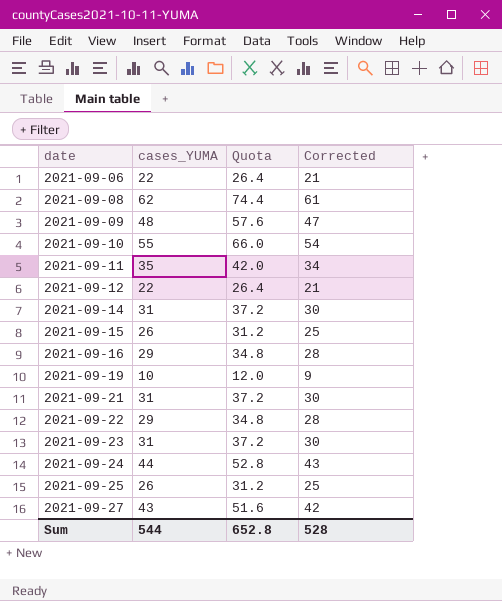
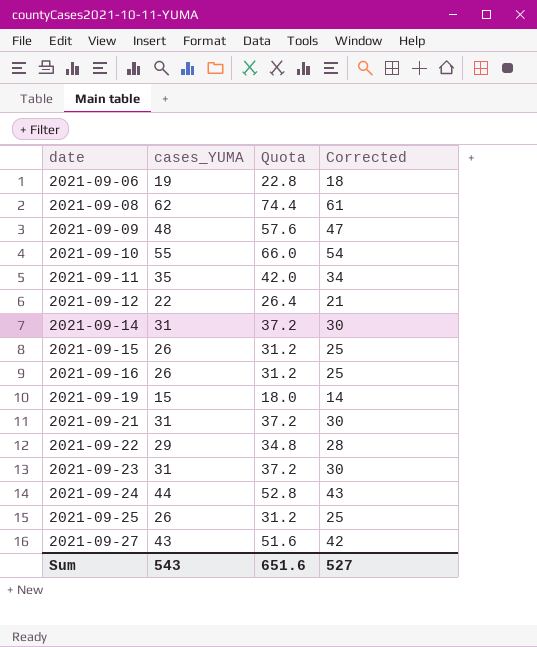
2021-09-06 | cases_YUMA: 22 -> 19
2021-09-06 | Quota: 26.4 -> 22.8
2021-09-06 | Corrected: 21 -> 18
2021-09-16 | cases_YUMA: 29 -> 26
2021-09-16 | Quota: 34.8 -> 31.2
2021-09-16 | Corrected: 28 -> 25
2021-09-19 | cases_YUMA: 10 -> 15
2021-09-19 | Quota: 12.0 -> 18.0
2021-09-19 | Corrected: 9 -> 14
Sum | cases_YUMA: 544 -> 543
Sum | Quota: 652.8 -> 651.6
Sum | Corrected: 528 -> 527

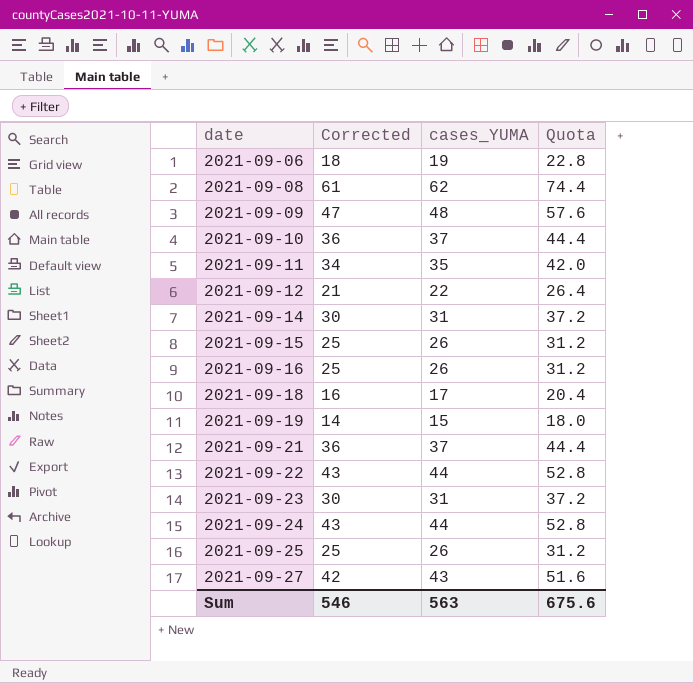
column Corrected | position: 4 -> 2
2021-09-10 | Corrected: 54 -> 36
2021-09-10 | cases_YUMA: 55 -> 37
2021-09-10 | Quota: 66.0 -> 44.4
row 2021-09-18: none -> 16 | 17 | 20.4
2021-09-21 | Corrected: 30 -> 36
2021-09-21 | cases_YUMA: 31 -> 37
2021-09-21 | Quota: 37.2 -> 44.4
2021-09-22 | Corrected: 28 -> 43
2021-09-22 | cases_YUMA: 29 -> 44
2021-09-22 | Quota: 34.8 -> 52.8
Sum | Corrected: 527 -> 546
Sum | cases_YUMA: 543 -> 563
Sum | Quota: 651.6 -> 675.6

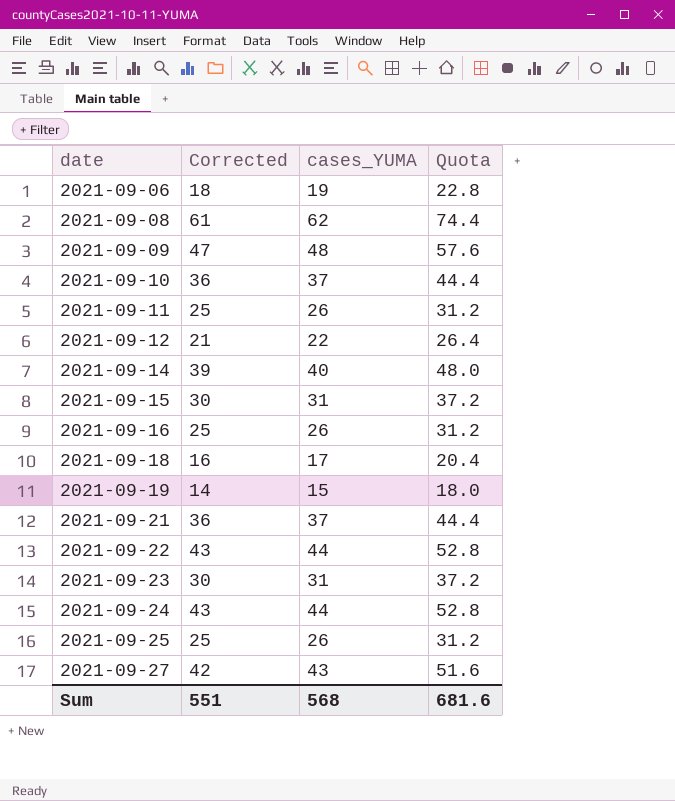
2021-09-11 | Corrected: 34 -> 25
2021-09-11 | cases_YUMA: 35 -> 26
2021-09-11 | Quota: 42.0 -> 31.2
2021-09-14 | Corrected: 30 -> 39
2021-09-14 | cases_YUMA: 31 -> 40
2021-09-14 | Quota: 37.2 -> 48.0
2021-09-15 | Corrected: 25 -> 30
2021-09-15 | cases_YUMA: 26 -> 31
2021-09-15 | Quota: 31.2 -> 37.2
Sum | Corrected: 546 -> 551
Sum | cases_YUMA: 563 -> 568
Sum | Quota: 675.6 -> 681.6

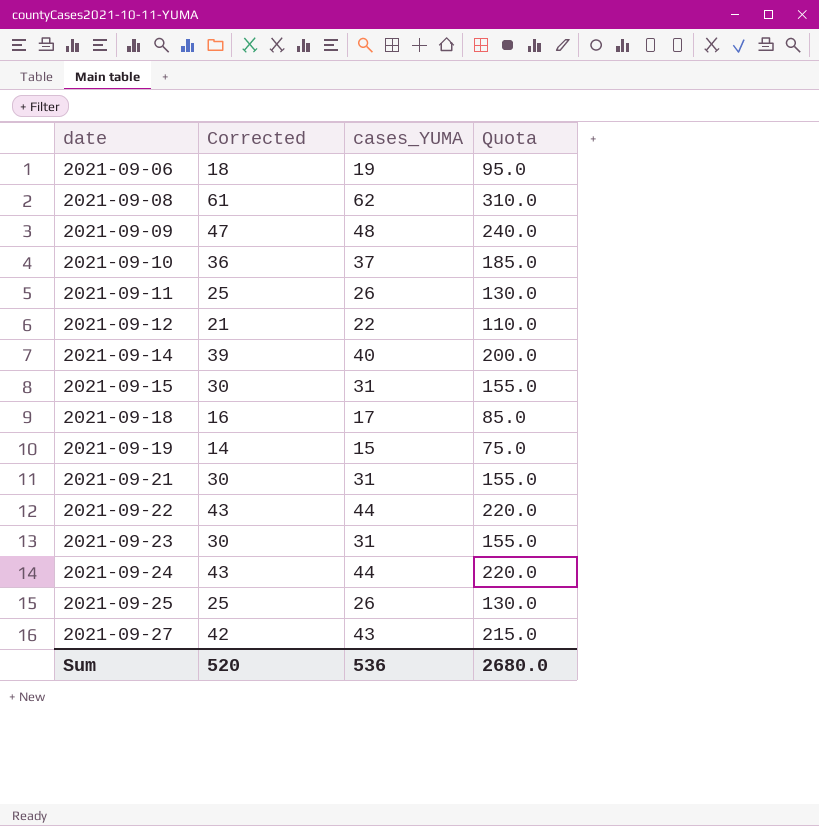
column Quota | formula: [cases_YUMA] * 1.2 -> [cases_YUMA] * 5
row 2021-09-16: 25 | 26 | 31.2 -> none
2021-09-21 | Corrected: 36 -> 30
2021-09-21 | cases_YUMA: 37 -> 31
Sum | Corrected: 551 -> 520
Sum | cases_YUMA: 568 -> 536
Sum | Quota: 681.6 -> 2680.0

